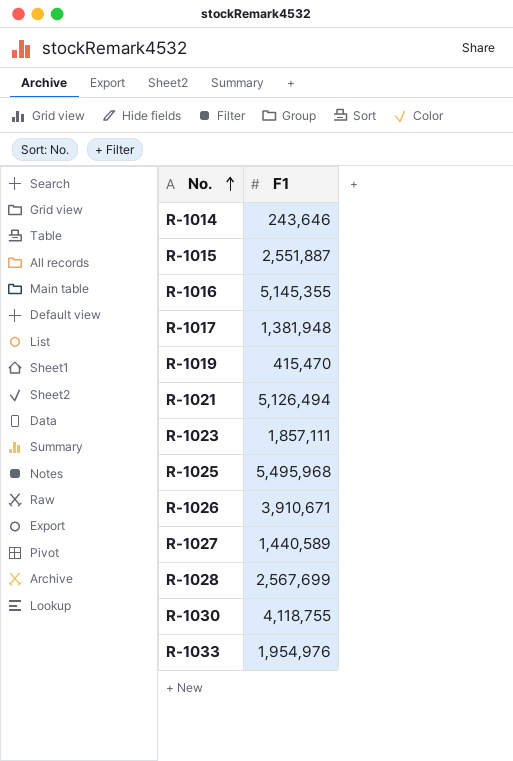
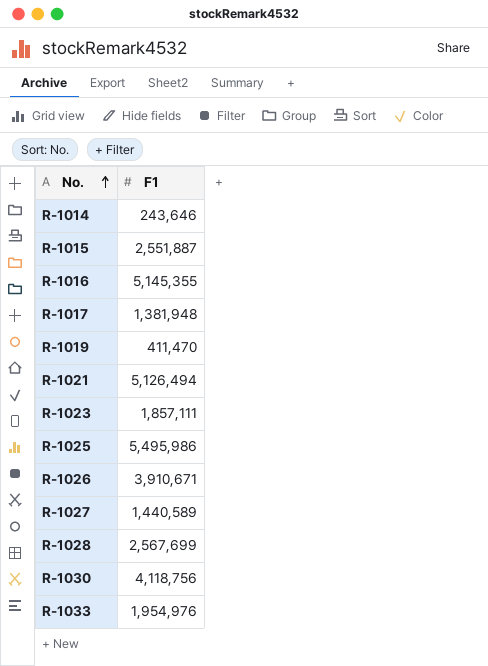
R-1019 | F1: 415,470 -> 411,470
R-1025 | F1: 5,495,968 -> 5,495,986
R-1030 | F1: 4,118,755 -> 4,118,756

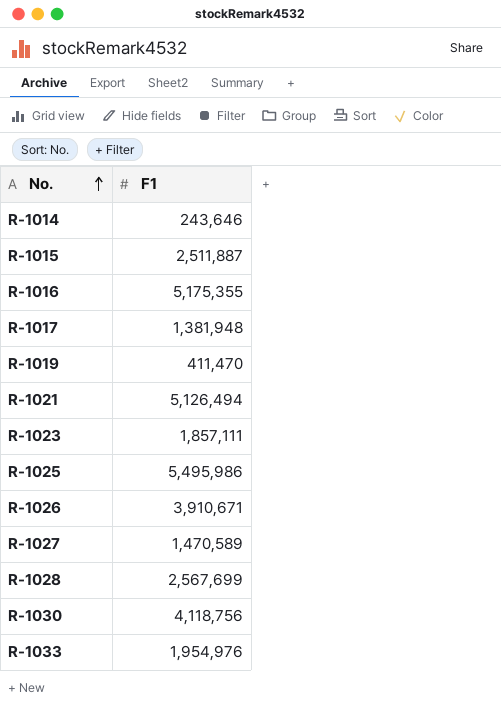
R-1015 | F1: 2,551,887 -> 2,511,887
R-1016 | F1: 5,145,355 -> 5,175,355
R-1027 | F1: 1,440,589 -> 1,470,589

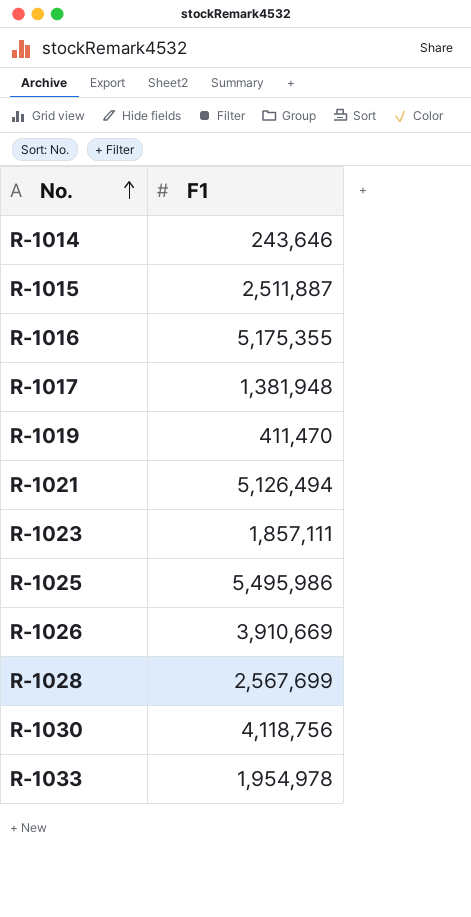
row R-1027: 1,470,589 -> none
R-1026 | F1: 3,910,671 -> 3,910,669
R-1033 | F1: 1,954,976 -> 1,954,978

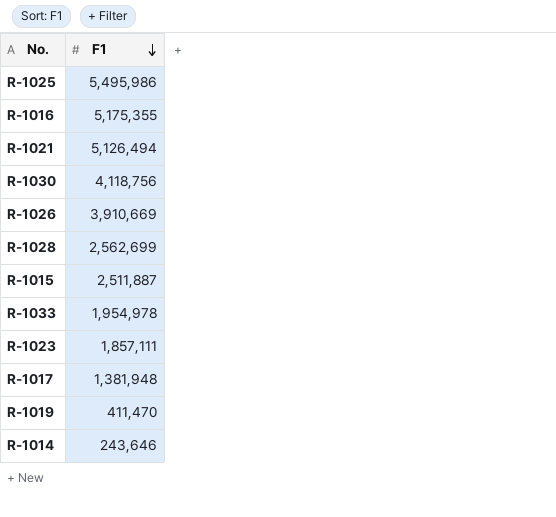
row order: No. ascending -> F1 descending
R-1028 | F1: 2,567,699 -> 2,562,699

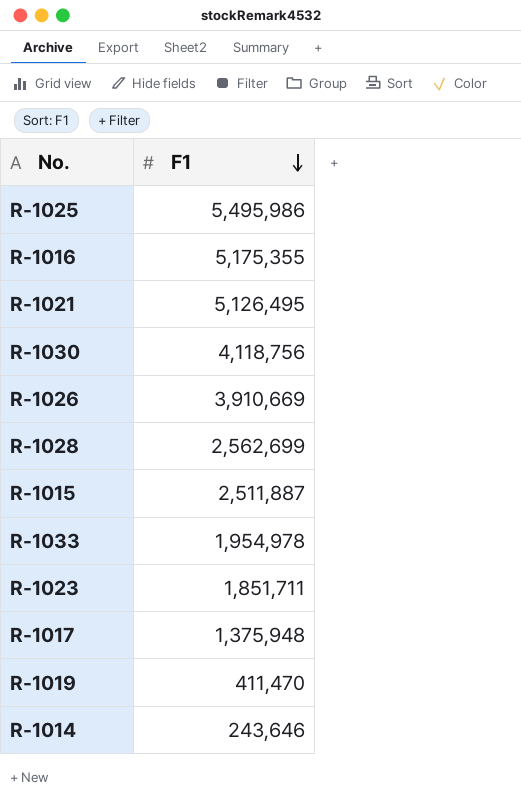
R-1021 | F1: 5,126,494 -> 5,126,495
R-1023 | F1: 1,857,111 -> 1,851,711
R-1017 | F1: 1,381,948 -> 1,375,948

